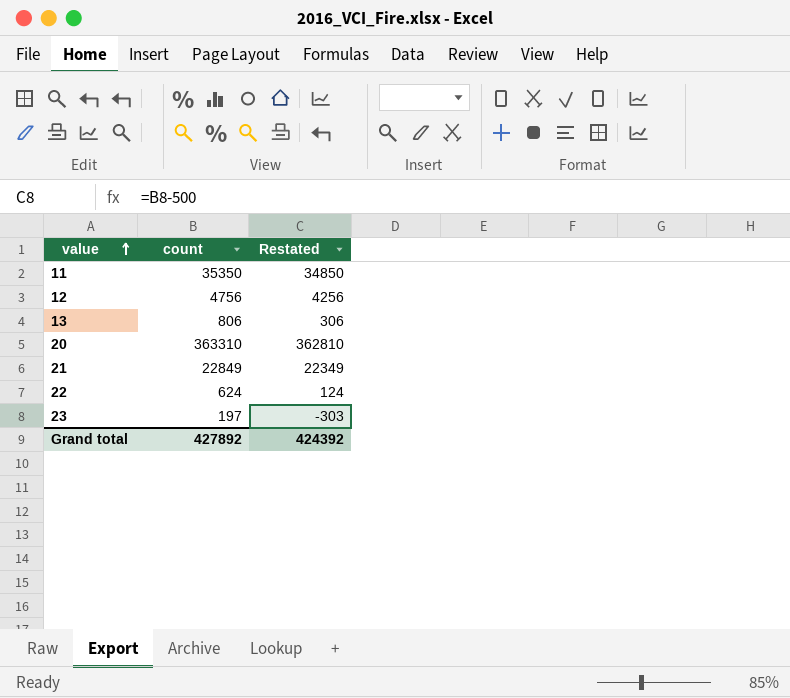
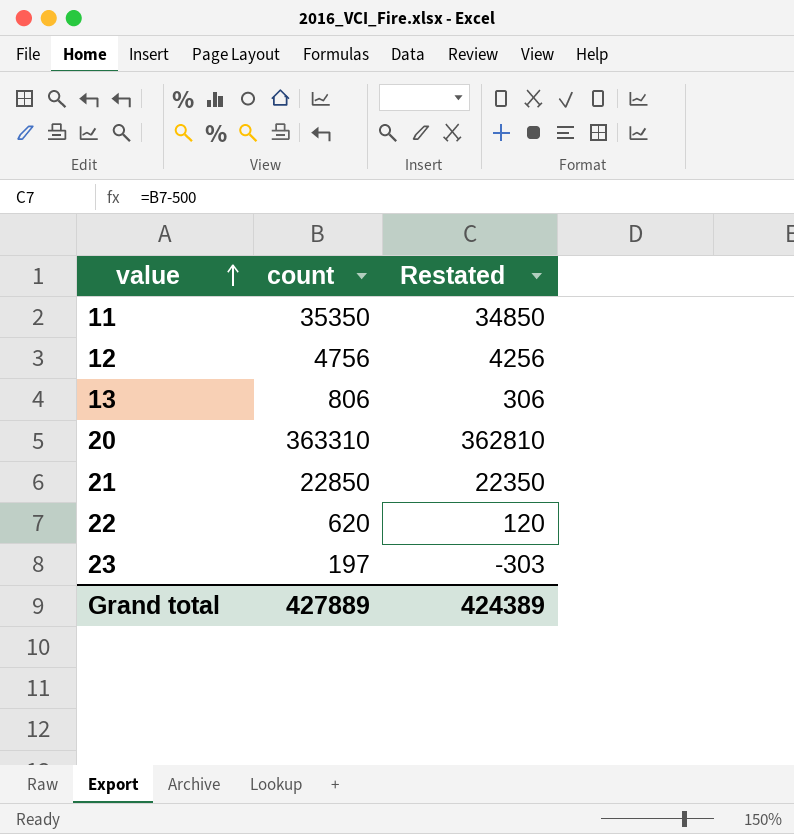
21 | count: 22849 -> 22850
21 | Restated: 22349 -> 22350
22 | count: 624 -> 620
22 | Restated: 124 -> 120
Grand total | count: 427892 -> 427889
Grand total | Restated: 424392 -> 424389

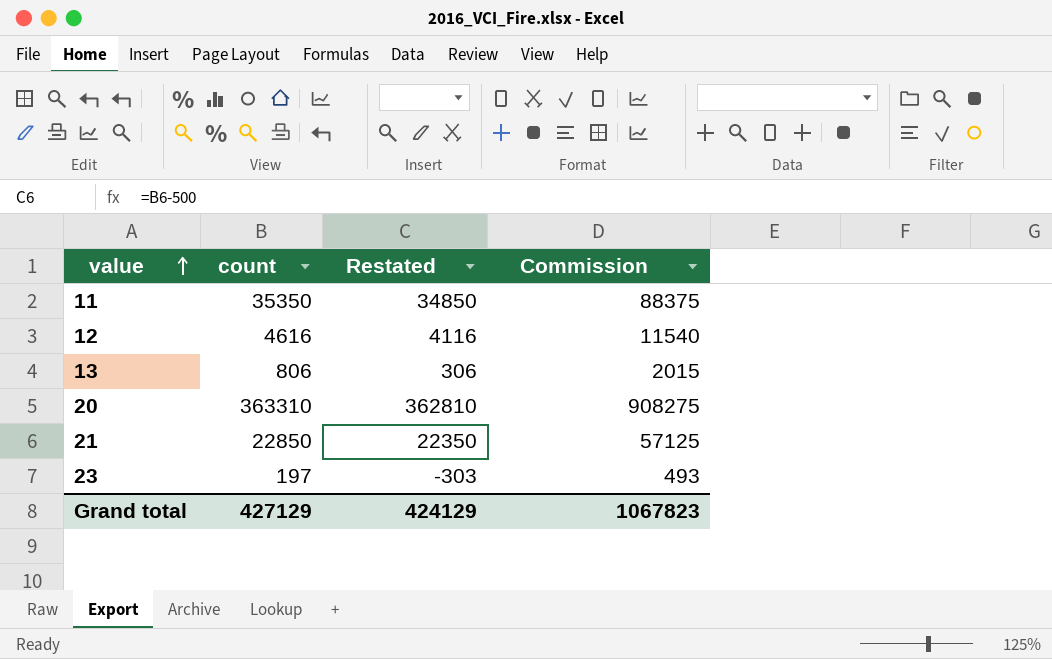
column Commission | formula: none -> [count] * 2.5
row 22: 620 | 120 -> none
12 | count: 4756 -> 4616
12 | Restated: 4256 -> 4116
Grand total | count: 427889 -> 427129
Grand total | Restated: 424389 -> 424129

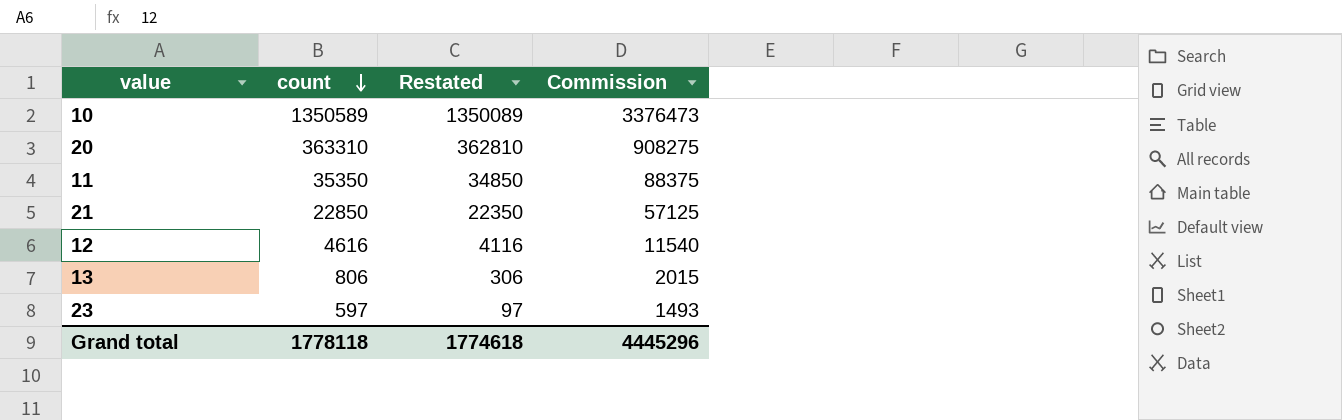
row order: value ascending -> count descending
row 10: none -> 1350589 | 1350089 | 3376473
23 | count: 197 -> 597
23 | Restated: -303 -> 97
23 | Commission: 493 -> 1493
Grand total | count: 427129 -> 1778118
Grand total | Restated: 424129 -> 1774618
Grand total | Commission: 1067823 -> 4445296

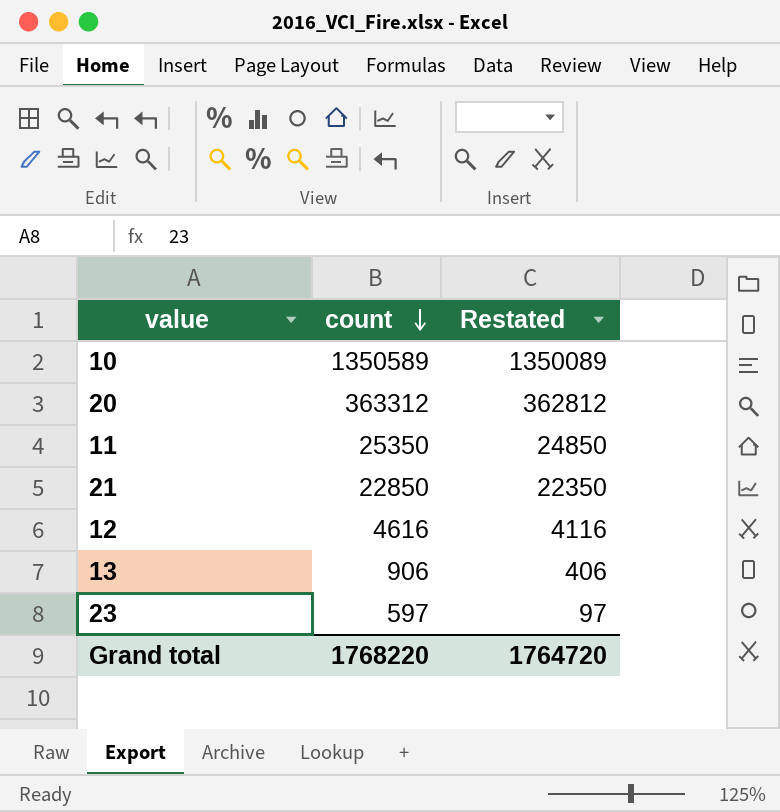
column Commission | formula: [count] * 2.5 -> none
20 | count: 363310 -> 363312
20 | Restated: 362810 -> 362812
11 | count: 35350 -> 25350
11 | Restated: 34850 -> 24850
13 | count: 806 -> 906
13 | Restated: 306 -> 406
Grand total | count: 1778118 -> 1768220
Grand total | Restated: 1774618 -> 1764720

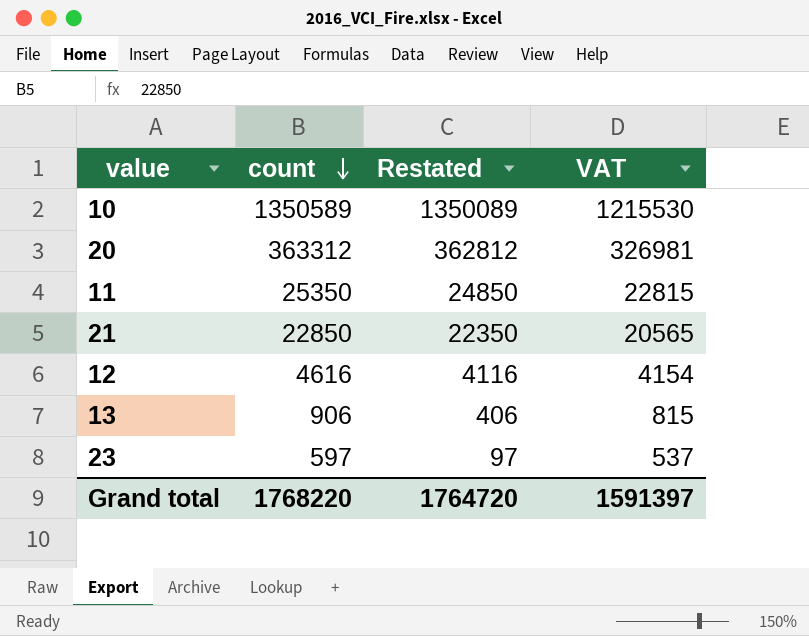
column VAT | formula: none -> [count] * 0.9

